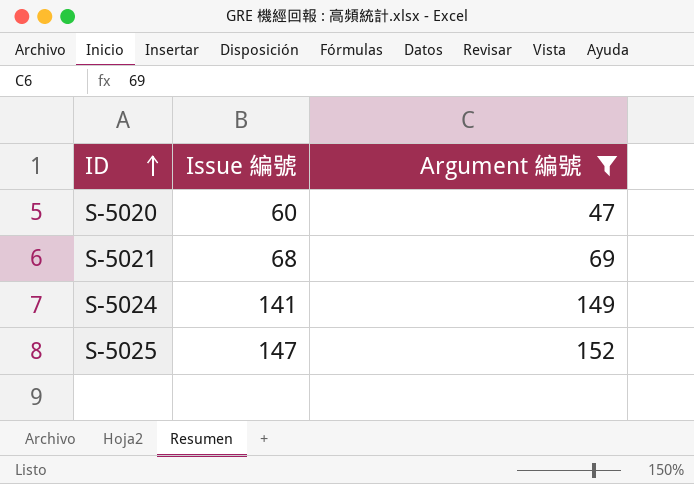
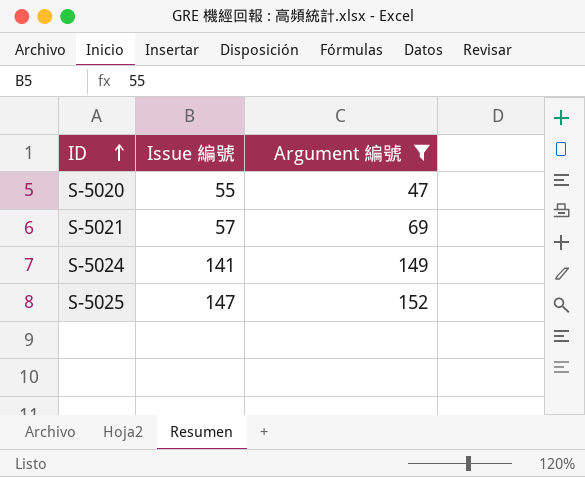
S-5020 | Issue 編號: 60 -> 55
S-5021 | Issue 編號: 68 -> 57

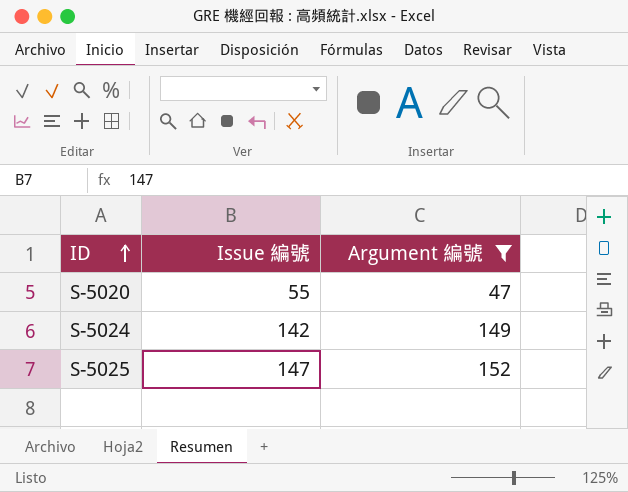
row S-5021: 57 | 69 -> none
S-5024 | Issue 編號: 141 -> 142

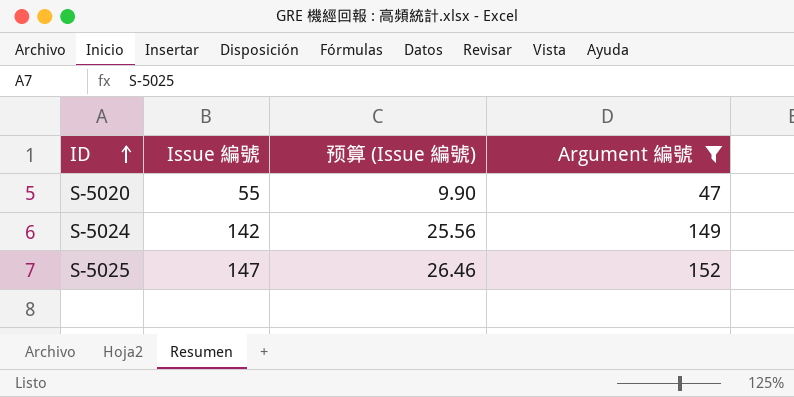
column 预算 (Issue 編號) | formula: none -> [Issue 編號] * 0.18

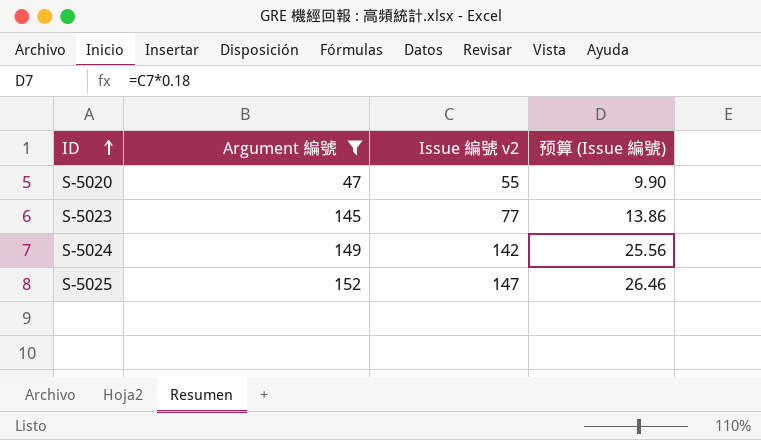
column Argument 編號 | position: 4 -> 2
column name: Issue 編號 -> Issue 編號 v2
row S-5023: none -> 145 | 77 | 13.86

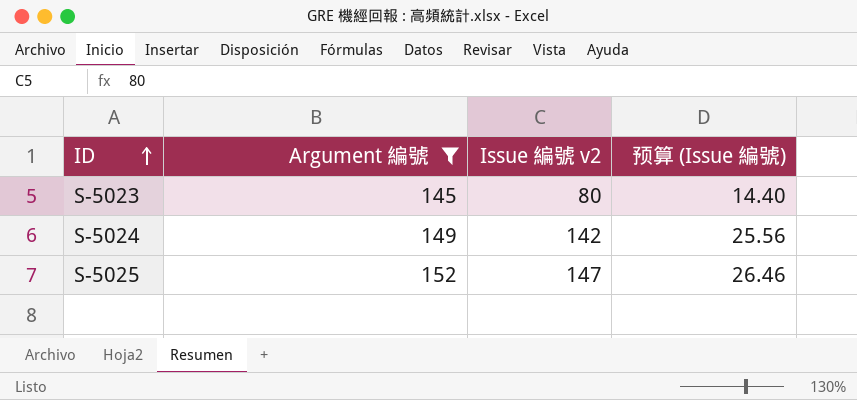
row S-5020: 47 | 55 | 9.90 -> none
S-5023 | Issue 編號 v2: 77 -> 80
S-5023 | 预算 (Issue 編號): 13.86 -> 14.40

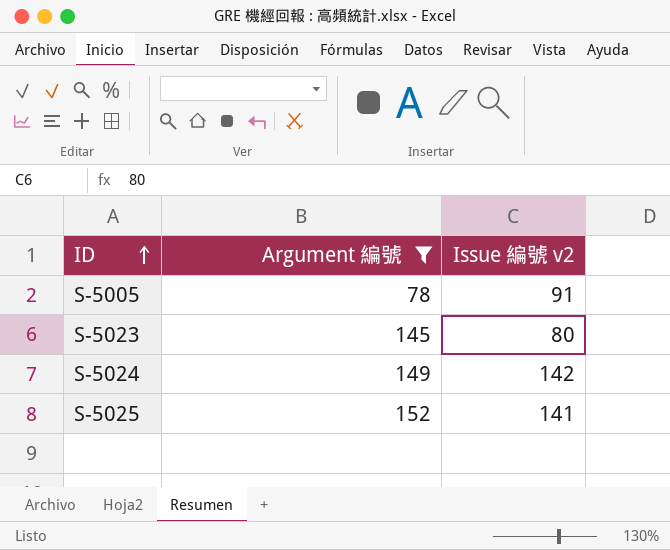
column 预算 (Issue 編號) | formula: [Issue 編號 v2] * 0.18 -> none
row S-5005: none -> 78 | 91
S-5025 | Issue 編號 v2: 147 -> 141

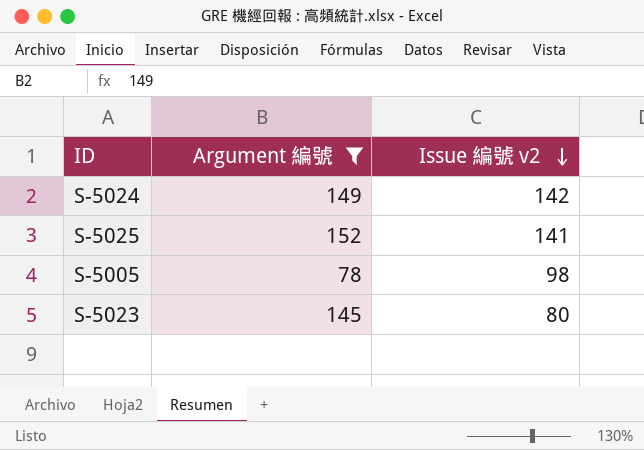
row order: ID ascending -> Issue 編號 v2 descending
S-5005 | Issue 編號 v2: 91 -> 98

